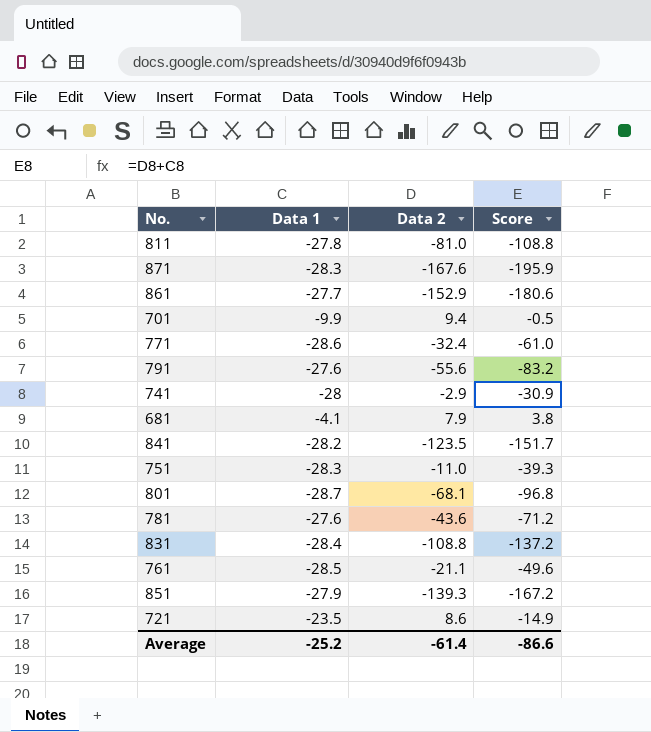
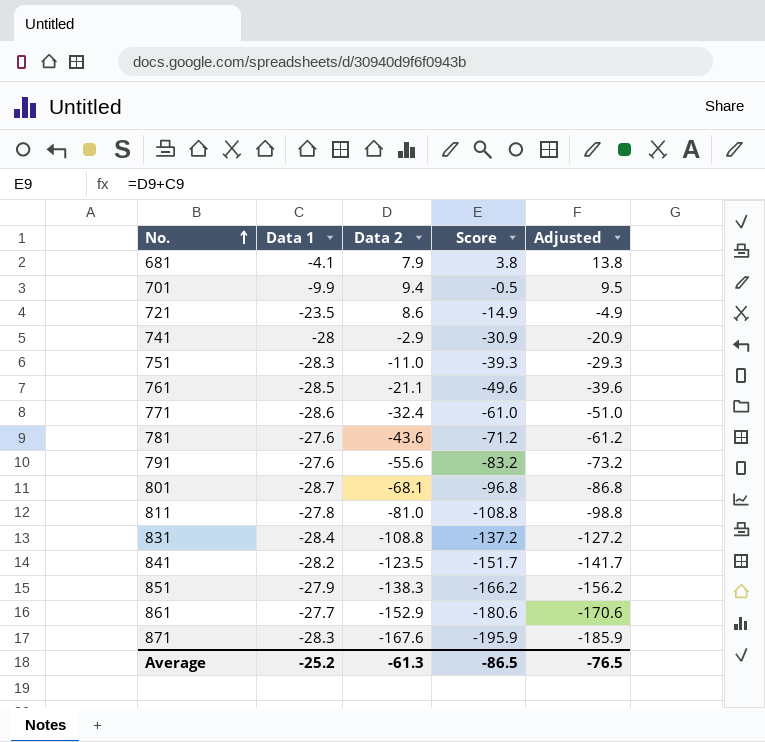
row order: none -> No. ascending
column Adjusted | formula: none -> [Score] + 10
851 | Data 2: -139.3 -> -138.3
851 | Score: -167.2 -> -166.2
Average | Data 2: -61.4 -> -61.3
Average | Score: -86.6 -> -86.5

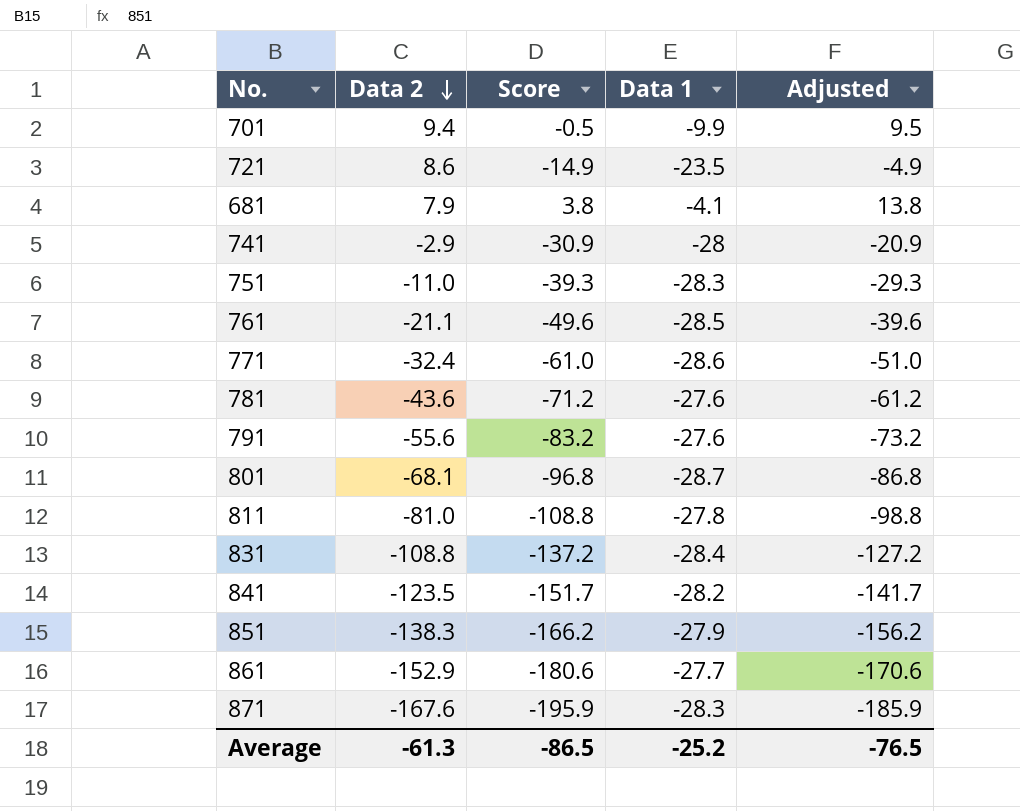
row order: No. ascending -> Data 2 descending
column Data 1 | position: 2 -> 4

